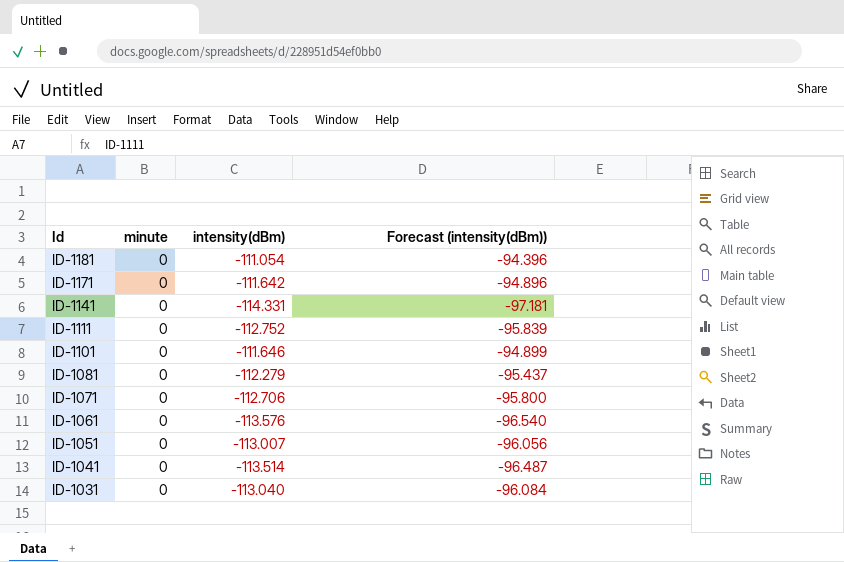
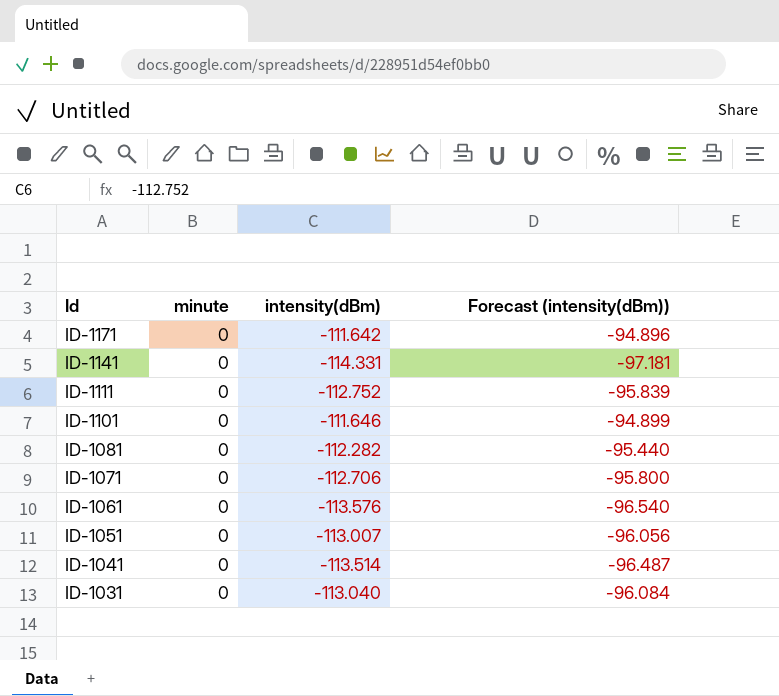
row ID-1181: 0 | -111.054 | -94.396 -> none
ID-1081 | intensity(dBm): -112.279 -> -112.282
ID-1081 | Forecast (intensity(dBm)): -95.437 -> -95.440

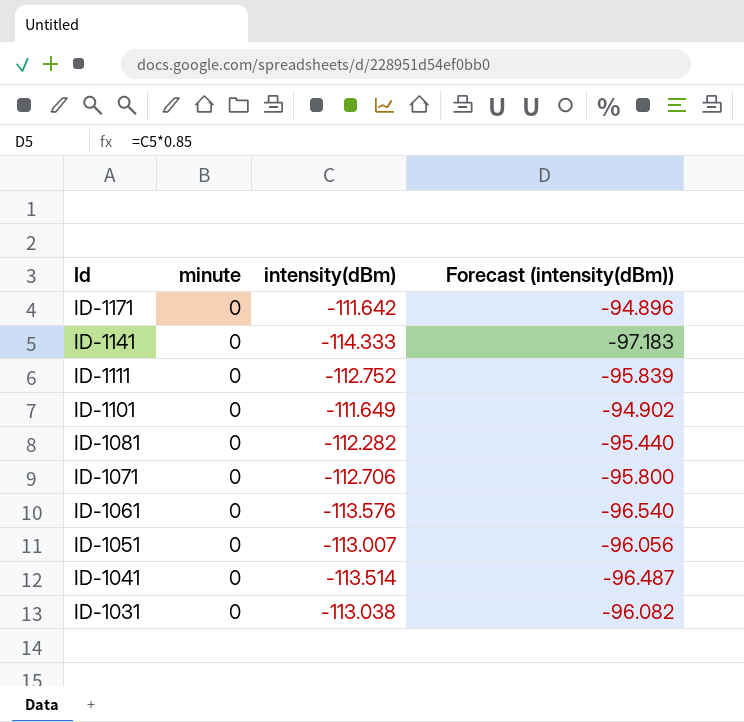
ID-1141 | intensity(dBm): -114.331 -> -114.333
ID-1141 | Forecast (intensity(dBm)): -97.181 -> -97.183
ID-1101 | intensity(dBm): -111.646 -> -111.649
ID-1101 | Forecast (intensity(dBm)): -94.899 -> -94.902
ID-1031 | intensity(dBm): -113.040 -> -113.038
ID-1031 | Forecast (intensity(dBm)): -96.084 -> -96.082

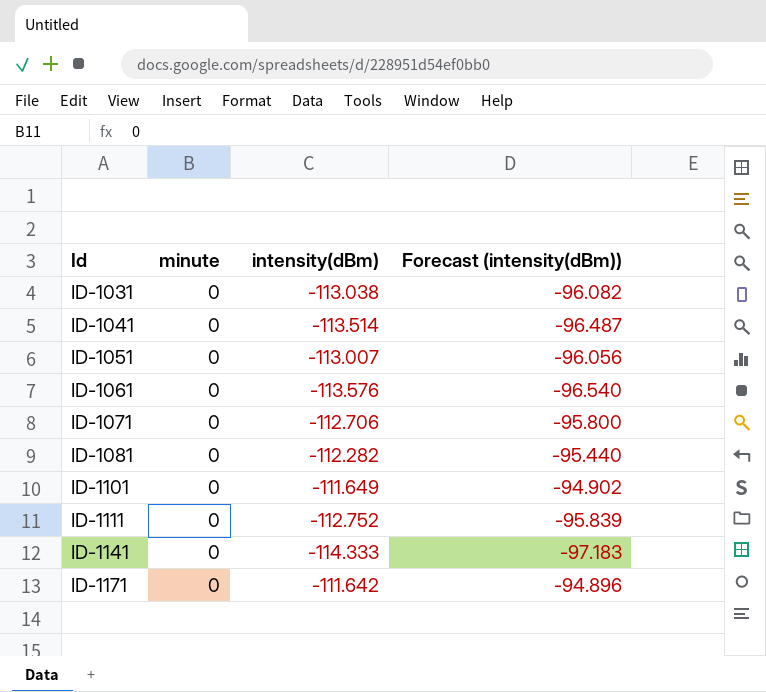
row order: Id descending -> Id ascending

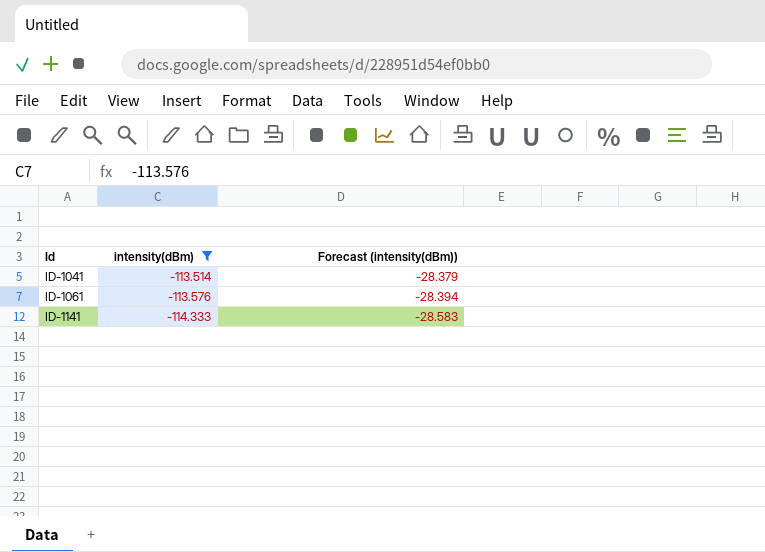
filter: none -> intensity(dBm) <= -113.514
column minute | position: 2 -> none
column Forecast (intensity(dBm)) | formula: [intensity(dBm)] * 0.85 -> [intensity(dBm)] * 0.25

